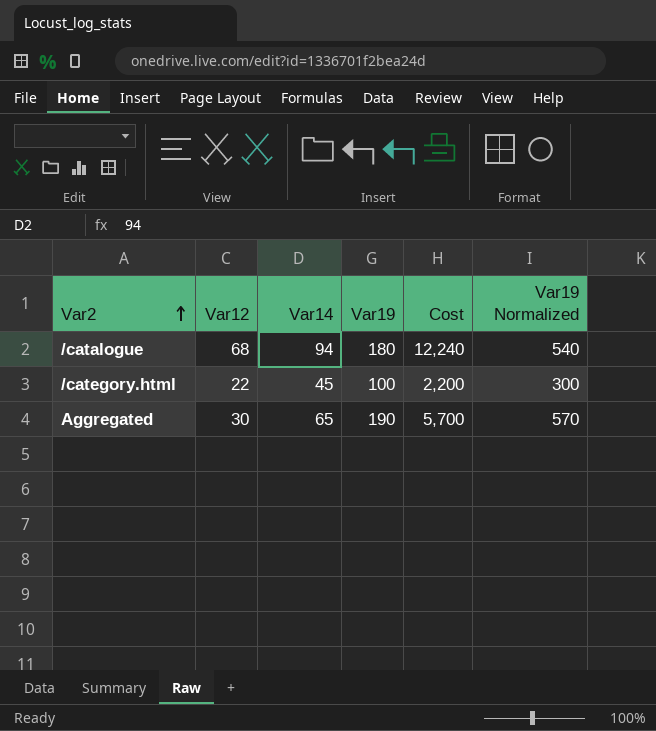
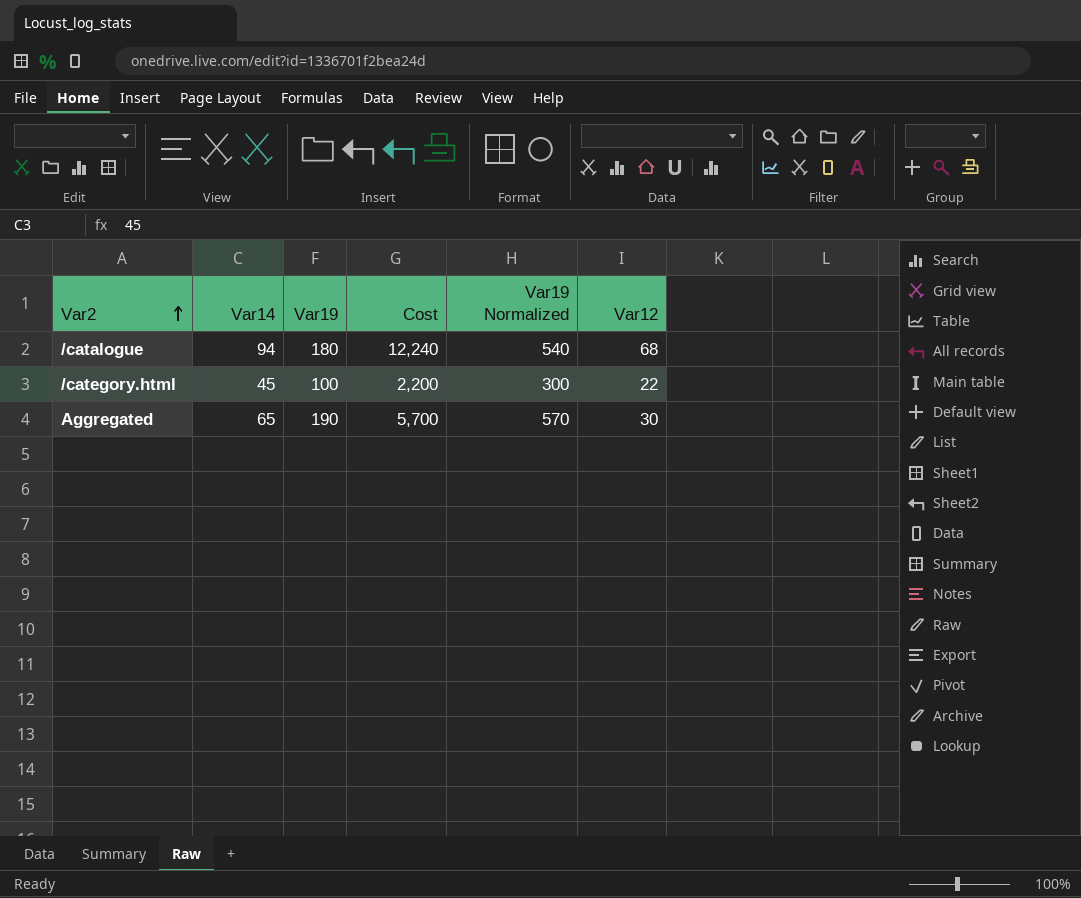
column Var12 | position: 2 -> 6

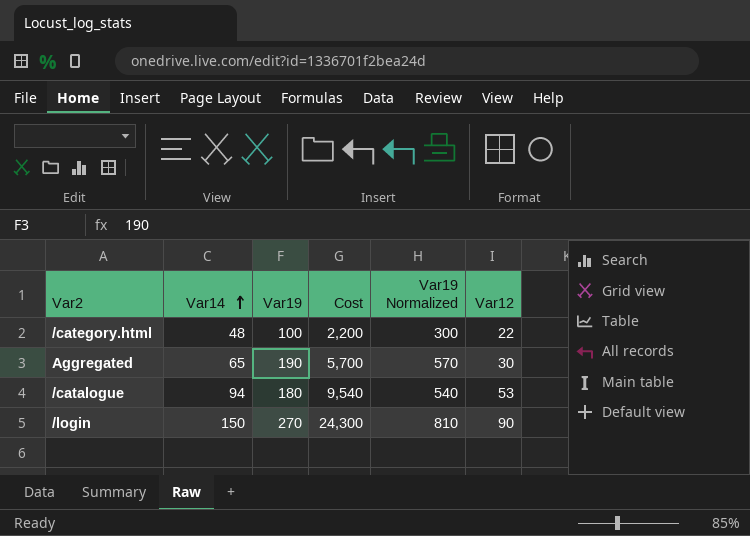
row order: Var2 ascending -> Var14 ascending
/category.html | Var14: 45 -> 48
/catalogue | Cost: 12,240 -> 9,540
/catalogue | Var12: 68 -> 53
row /login: none -> 150 | 270 | 24,300 | 810 | 90

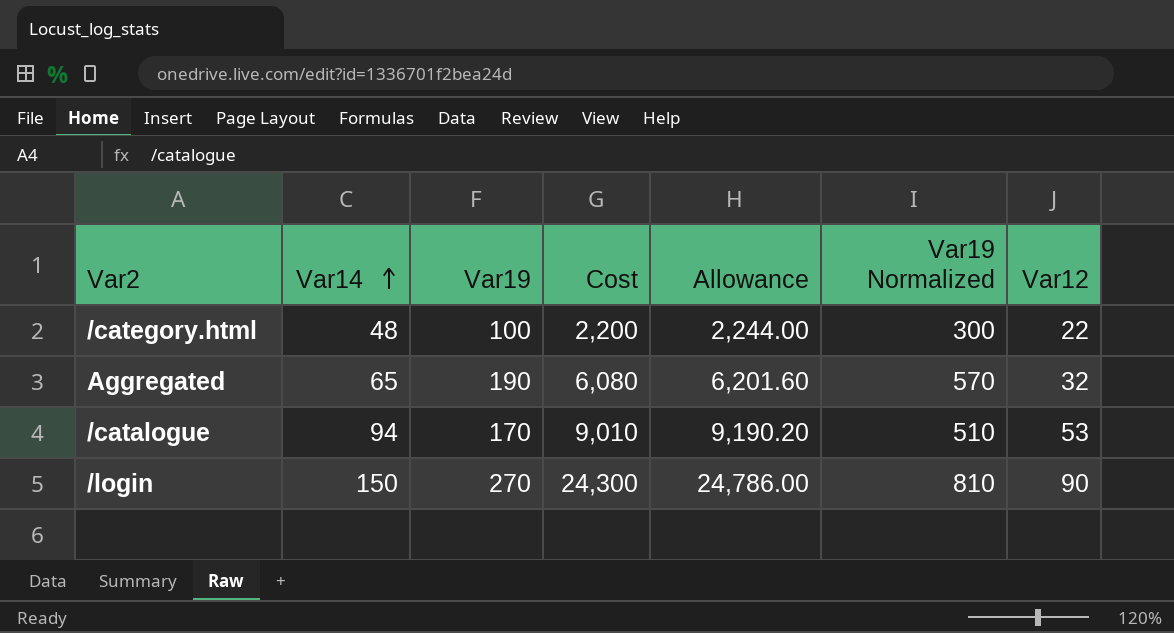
column Allowance | formula: none -> [Cost] * 1.02
Aggregated | Cost: 5,700 -> 6,080
Aggregated | Var12: 30 -> 32
/catalogue | Var19: 180 -> 170
/catalogue | Cost: 9,540 -> 9,010
/catalogue | Var19 Normalized: 540 -> 510

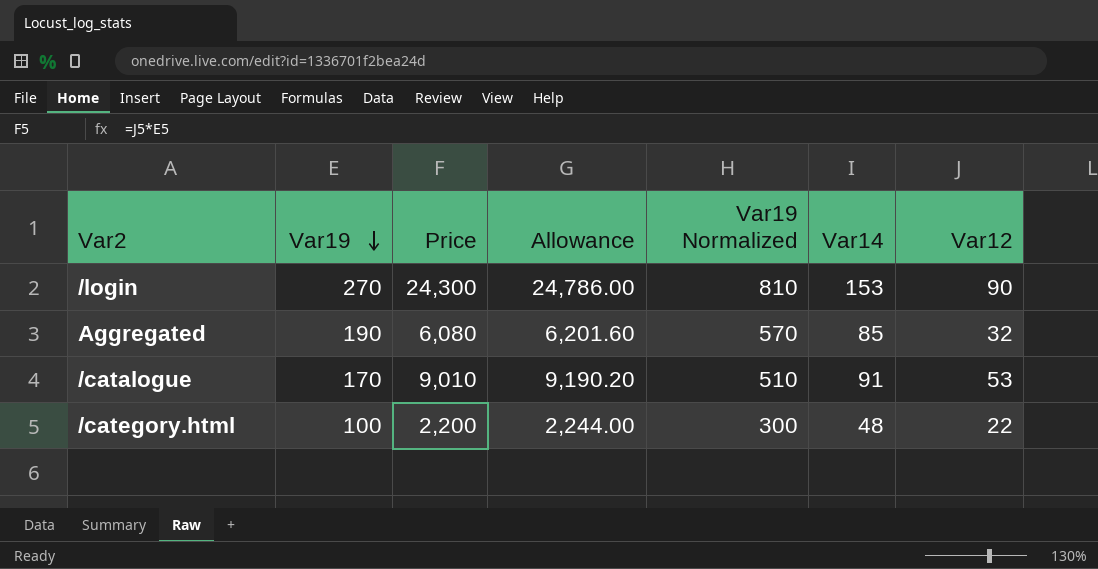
row order: Var14 ascending -> Var19 descending
column name: Cost -> Price
column Var14 | position: 2 -> 6
/login | Var14: 150 -> 153
Aggregated | Var14: 65 -> 85
/catalogue | Var14: 94 -> 91

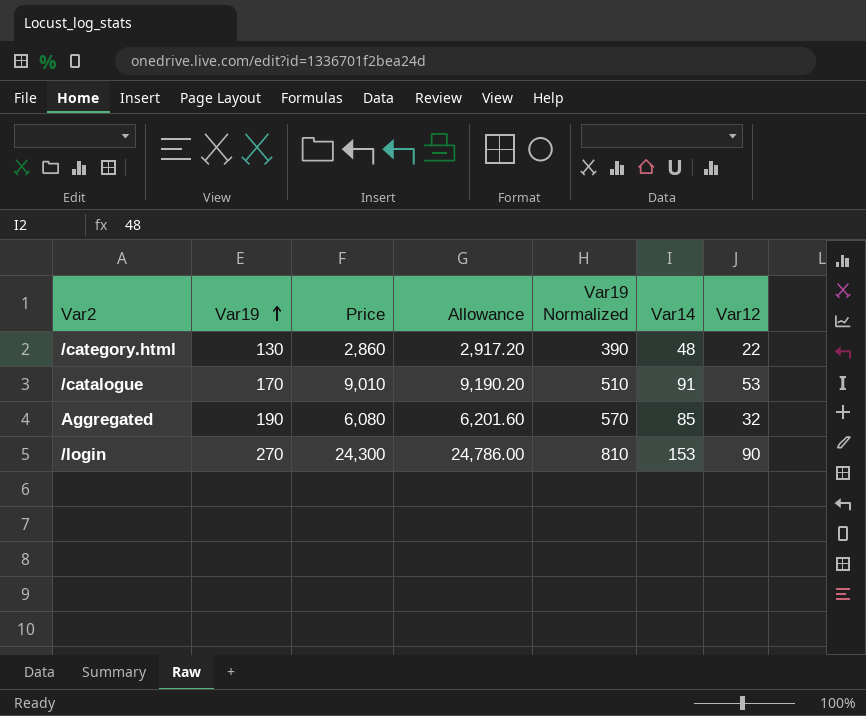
row order: Var19 descending -> Var19 ascending
/category.html | Var19: 100 -> 130
/category.html | Price: 2,200 -> 2,860
/category.html | Allowance: 2,244.00 -> 2,917.20
/category.html | Var19 Normalized: 300 -> 390

